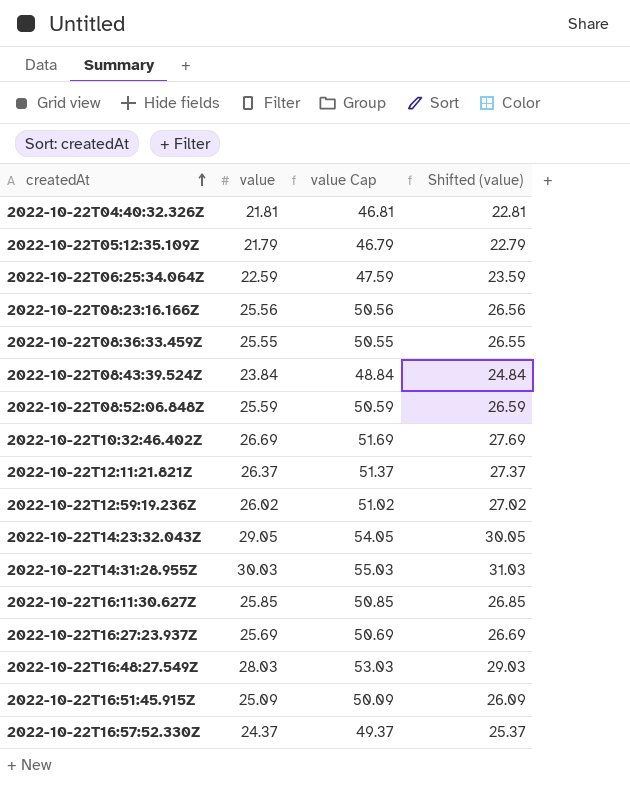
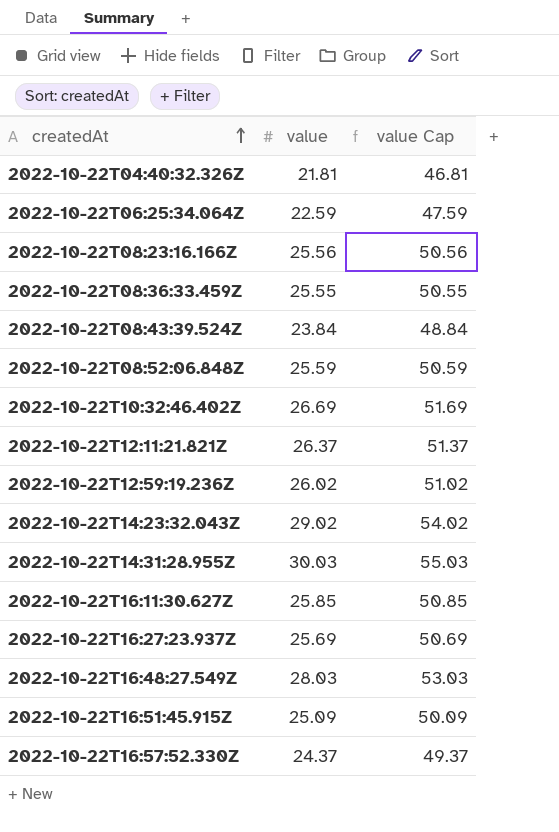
column Shifted (value) | formula: [value] + 1 -> none
row 2022-10-22T05:12:35.109Z: 21.79 | 46.79 | 22.79 -> none
2022-10-22T14:23:32.043Z | value: 29.05 -> 29.02
2022-10-22T14:23:32.043Z | value Cap: 54.05 -> 54.02

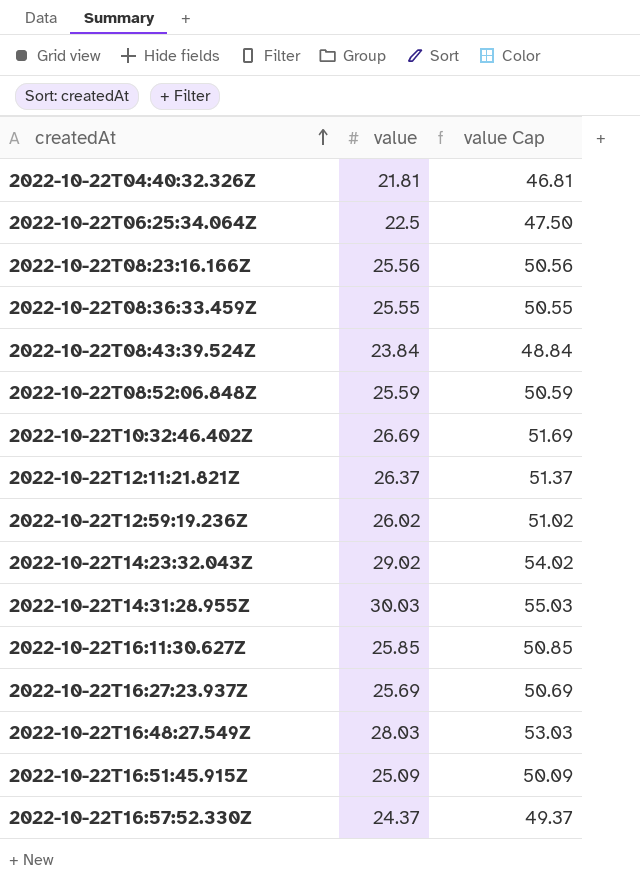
2022-10-22T06:25:34.064Z | value: 22.59 -> 22.5
2022-10-22T06:25:34.064Z | value Cap: 47.59 -> 47.50

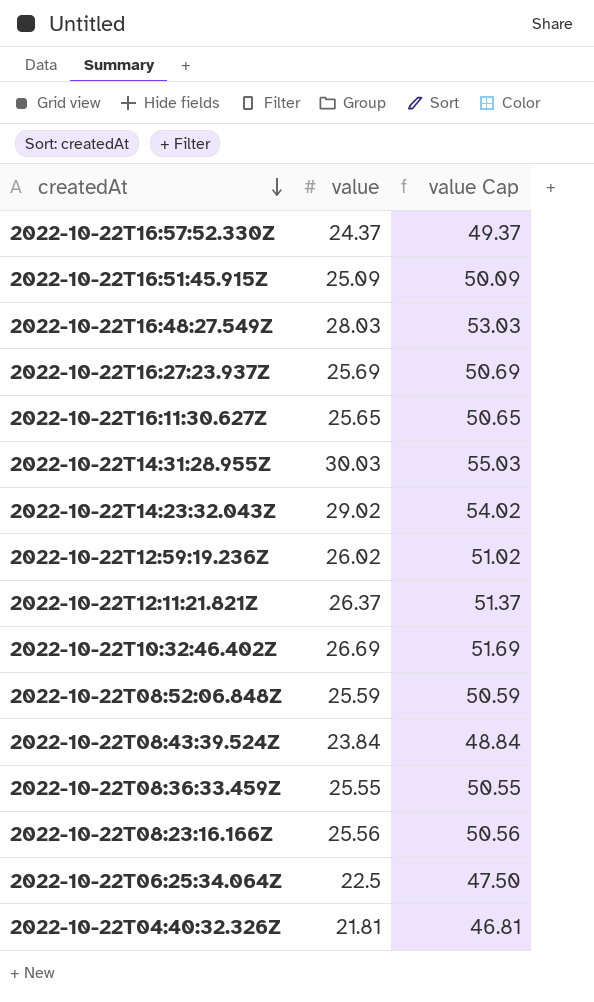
row order: createdAt ascending -> createdAt descending
2022-10-22T16:11:30.627Z | value: 25.85 -> 25.65
2022-10-22T16:11:30.627Z | value Cap: 50.85 -> 50.65

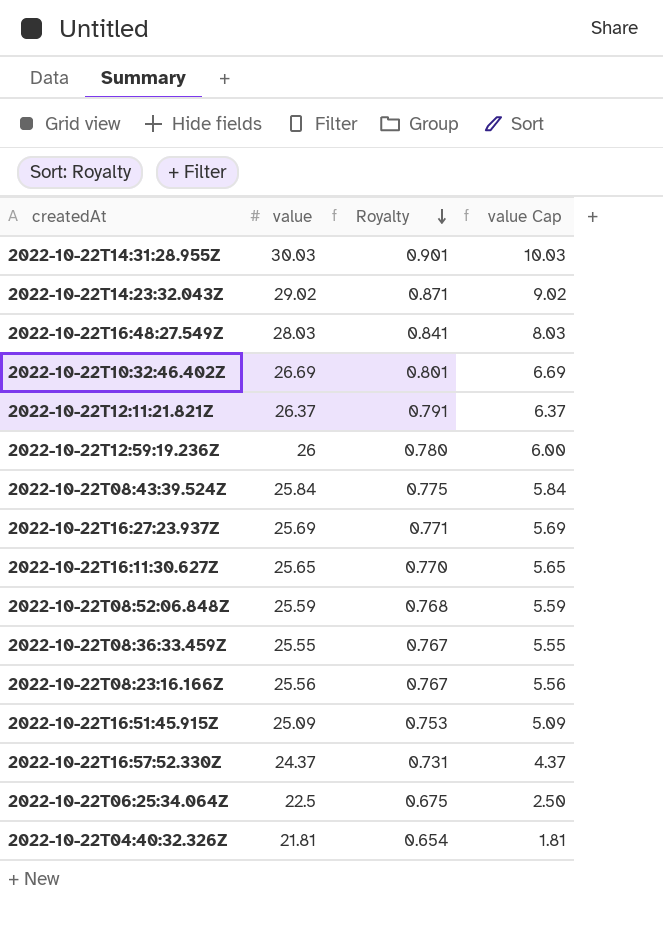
row order: createdAt descending -> Royalty descending
column Royalty | formula: none -> [value] * 0.03
column value Cap | formula: [value] + 25 -> [value] - 20
2022-10-22T12:59:19.236Z | value: 26.02 -> 26
2022-10-22T08:43:39.524Z | value: 23.84 -> 25.84

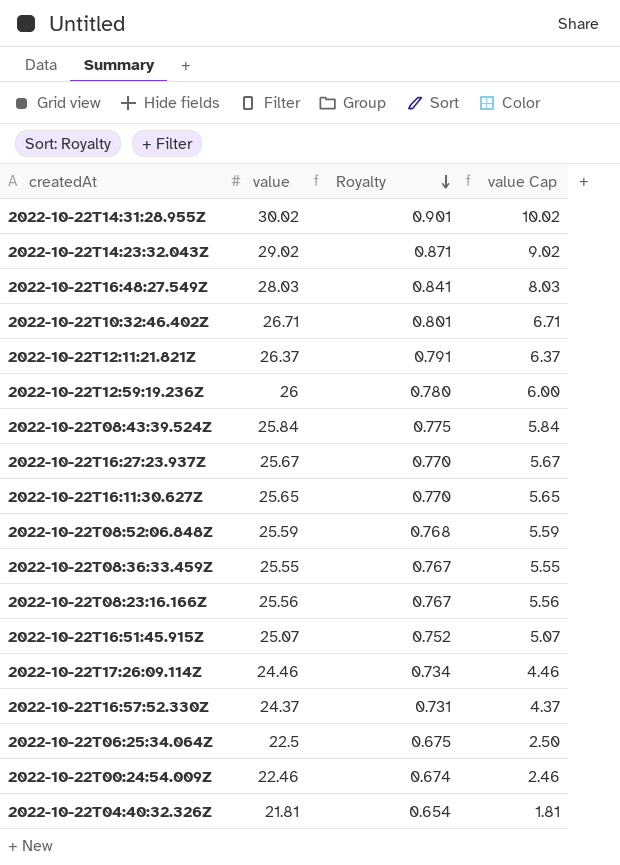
2022-10-22T14:31:28.955Z | value: 30.03 -> 30.02
2022-10-22T14:31:28.955Z | value Cap: 10.03 -> 10.02
2022-10-22T10:32:46.402Z | value: 26.69 -> 26.71
2022-10-22T10:32:46.402Z | value Cap: 6.69 -> 6.71
2022-10-22T16:27:23.937Z | value: 25.69 -> 25.67
2022-10-22T16:27:23.937Z | Royalty: 0.771 -> 0.770
2022-10-22T16:27:23.937Z | value Cap: 5.69 -> 5.67
2022-10-22T16:51:45.915Z | value: 25.09 -> 25.07
2022-10-22T16:51:45.915Z | Royalty: 0.753 -> 0.752
2022-10-22T16:51:45.915Z | value Cap: 5.09 -> 5.07
row 2022-10-22T17:26:09.114Z: none -> 24.46 | 0.734 | 4.46
row 2022-10-22T00:24:54.009Z: none -> 22.46 | 0.674 | 2.46

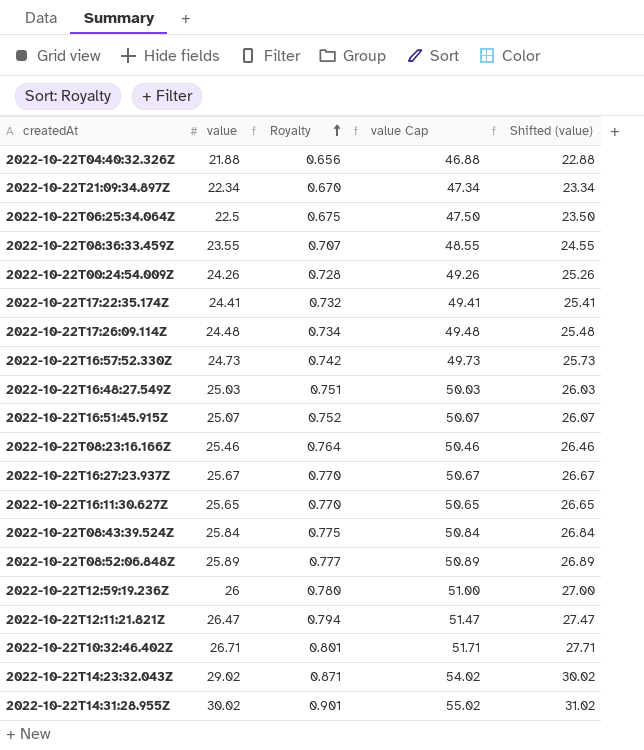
row order: Royalty descending -> Royalty ascending
column value Cap | formula: [value] - 20 -> [value] + 25
column Shifted (value) | formula: none -> [value] + 1
2022-10-22T04:40:32.326Z | value: 21.81 -> 21.88
2022-10-22T04:40:32.326Z | Royalty: 0.654 -> 0.656
row 2022-10-22T21:09:34.897Z: none -> 22.34 | 0.670 | 47.34 | 23.34
2022-10-22T08:36:33.459Z | value: 25.55 -> 23.55
2022-10-22T08:36:33.459Z | Royalty: 0.767 -> 0.707
2022-10-22T00:24:54.009Z | value: 22.46 -> 24.26
2022-10-22T00:24:54.009Z | Royalty: 0.674 -> 0.728
row 2022-10-22T17:22:35.174Z: none -> 24.41 | 0.732 | 49.41 | 25.41
2022-10-22T17:26:09.114Z | value: 24.46 -> 24.48
2022-10-22T16:57:52.330Z | value: 24.37 -> 24.73
2022-10-22T16:57:52.330Z | Royalty: 0.731 -> 0.742
2022-10-22T16:48:27.549Z | value: 28.03 -> 25.03
2022-10-22T16:48:27.549Z | Royalty: 0.841 -> 0.751
2022-10-22T08:23:16.166Z | value: 25.56 -> 25.46
2022-10-22T08:23:16.166Z | Royalty: 0.767 -> 0.764
2022-10-22T08:52:06.848Z | value: 25.59 -> 25.89
2022-10-22T08:52:06.848Z | Royalty: 0.768 -> 0.777
2022-10-22T12:11:21.821Z | value: 26.37 -> 26.47
2022-10-22T12:11:21.821Z | Royalty: 0.791 -> 0.794

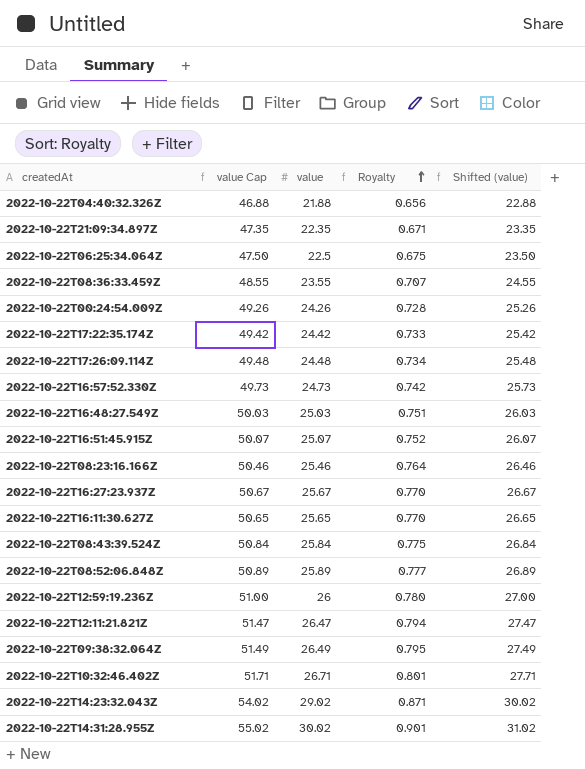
column value Cap | position: 4 -> 2
2022-10-22T21:09:34.897Z | value Cap: 47.34 -> 47.35
2022-10-22T21:09:34.897Z | value: 22.34 -> 22.35
2022-10-22T21:09:34.897Z | Royalty: 0.670 -> 0.671
2022-10-22T21:09:34.897Z | Shifted (value): 23.34 -> 23.35
2022-10-22T17:22:35.174Z | value Cap: 49.41 -> 49.42
2022-10-22T17:22:35.174Z | value: 24.41 -> 24.42
2022-10-22T17:22:35.174Z | Royalty: 0.732 -> 0.733
2022-10-22T17:22:35.174Z | Shifted (value): 25.41 -> 25.42
row 2022-10-22T09:38:32.064Z: none -> 51.49 | 26.49 | 0.795 | 27.49

